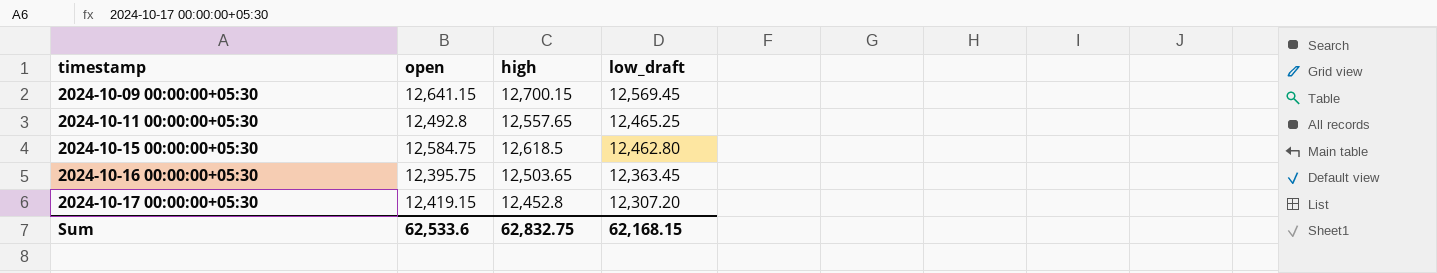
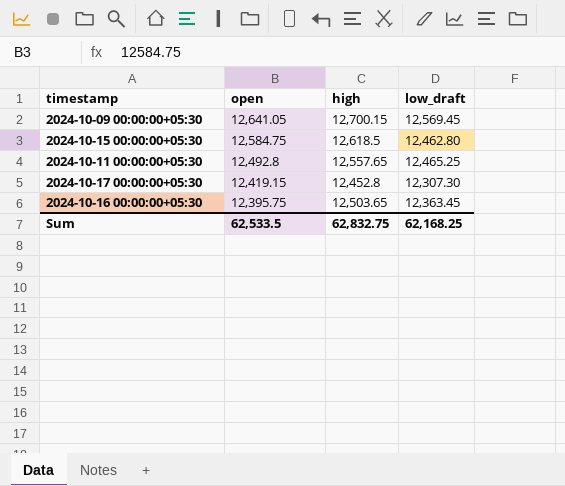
row order: timestamp ascending -> open descending
2024-10-09 00:00:00+05:30 | open: 12,641.15 -> 12,641.05
2024-10-17 00:00:00+05:30 | low_draft: 12,307.20 -> 12,307.30
Sum | open: 62,533.6 -> 62,533.5
Sum | low_draft: 62,168.15 -> 62,168.25

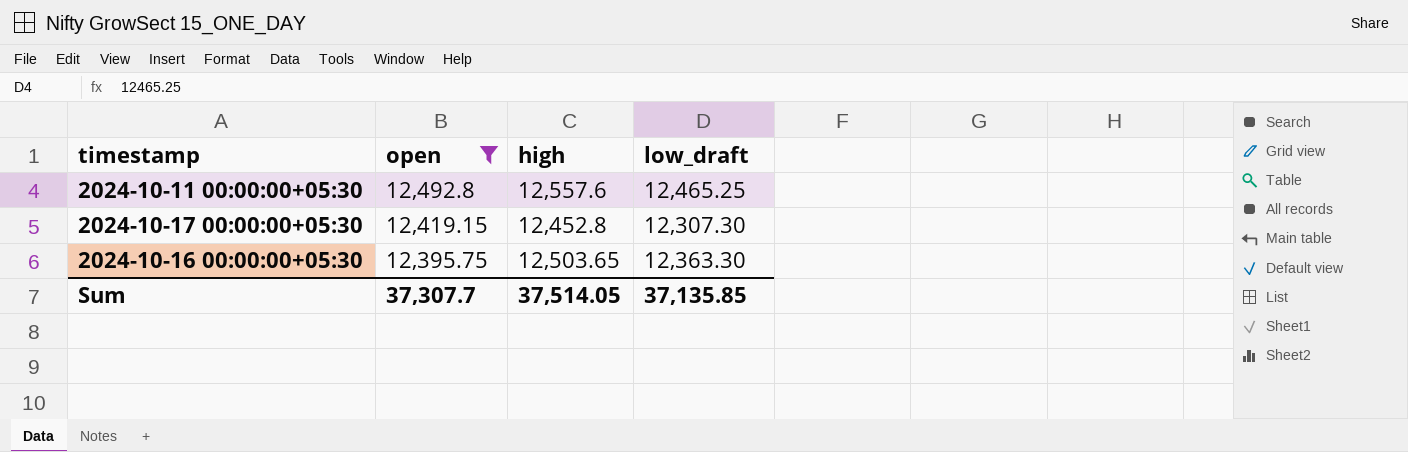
filter: none -> open <= 12,492.8
2024-10-11 00:00:00+05:30 | high: 12,557.65 -> 12,557.6
2024-10-16 00:00:00+05:30 | low_draft: 12,363.45 -> 12,363.30
Sum | open: 62,533.5 -> 37,307.7
Sum | high: 62,832.75 -> 37,514.05
Sum | low_draft: 62,168.25 -> 37,135.85

